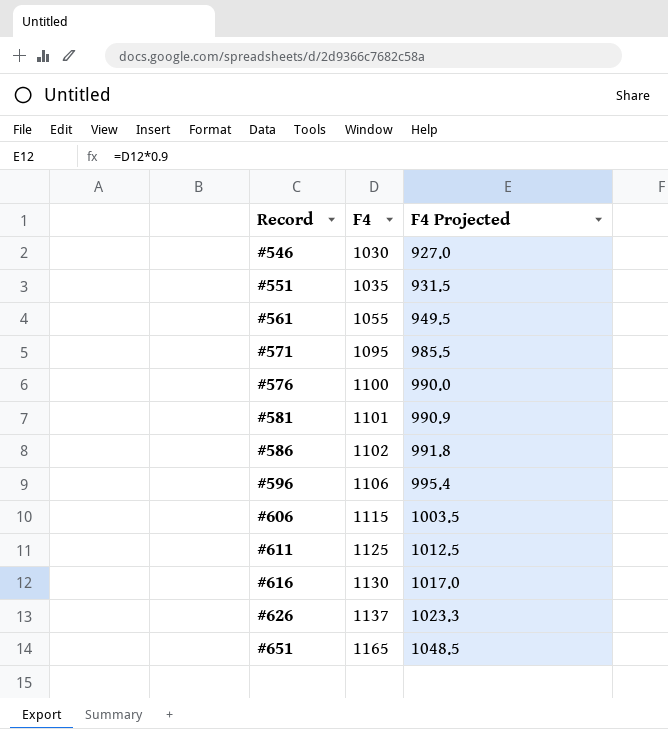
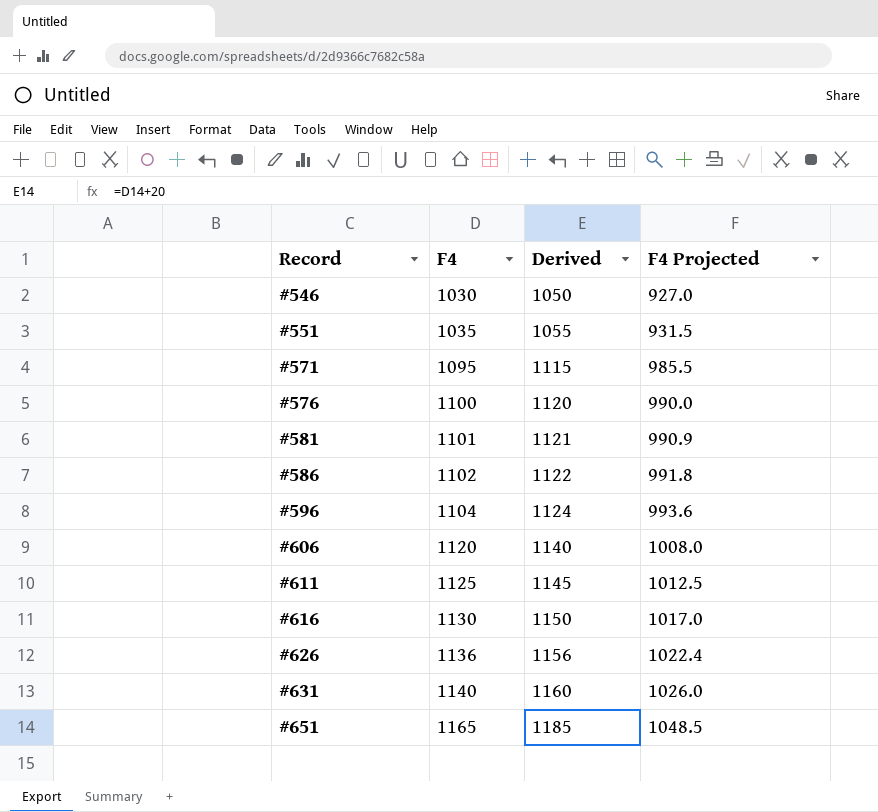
column Derived | formula: none -> [F4] + 20
row #561: 1055 | 949.5 -> none
#596 | F4: 1106 -> 1104
#596 | F4 Projected: 995.4 -> 993.6
#606 | F4: 1115 -> 1120
#606 | F4 Projected: 1003.5 -> 1008.0
#626 | F4: 1137 -> 1136
#626 | F4 Projected: 1023.3 -> 1022.4
row #631: none -> 1140 | 1160 | 1026.0

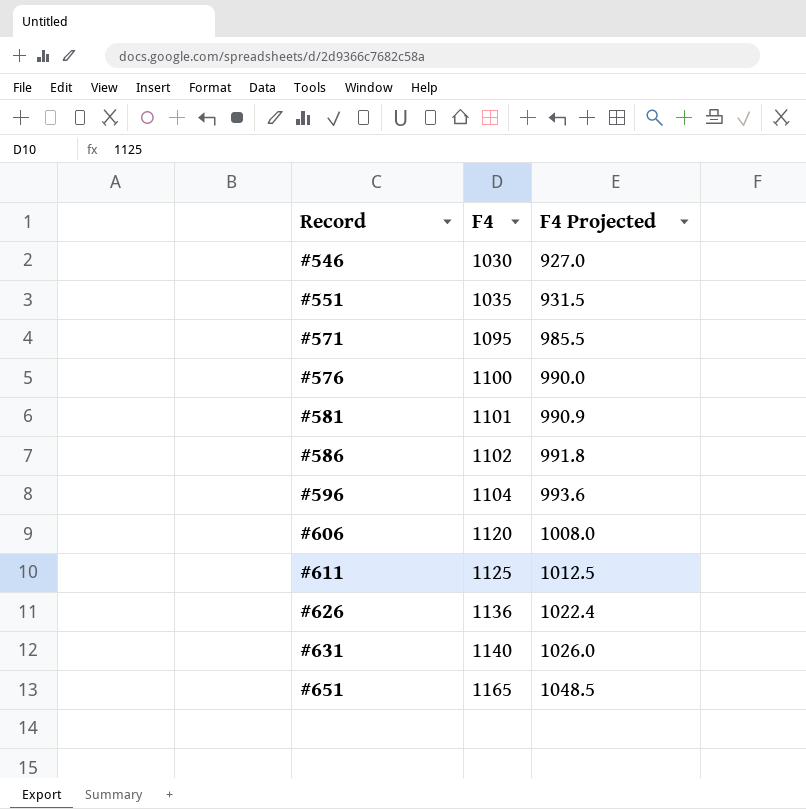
column Derived | formula: [F4] + 20 -> none
row #616: 1130 | 1150 | 1017.0 -> none

